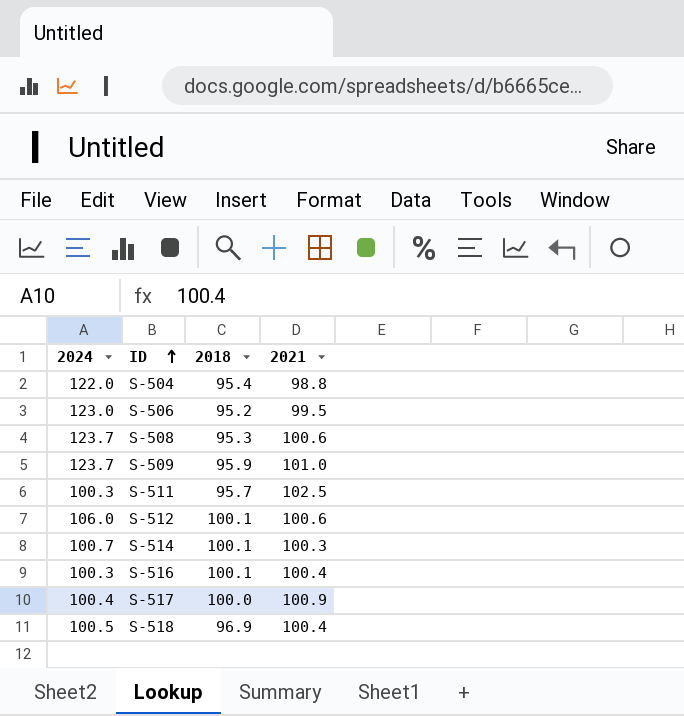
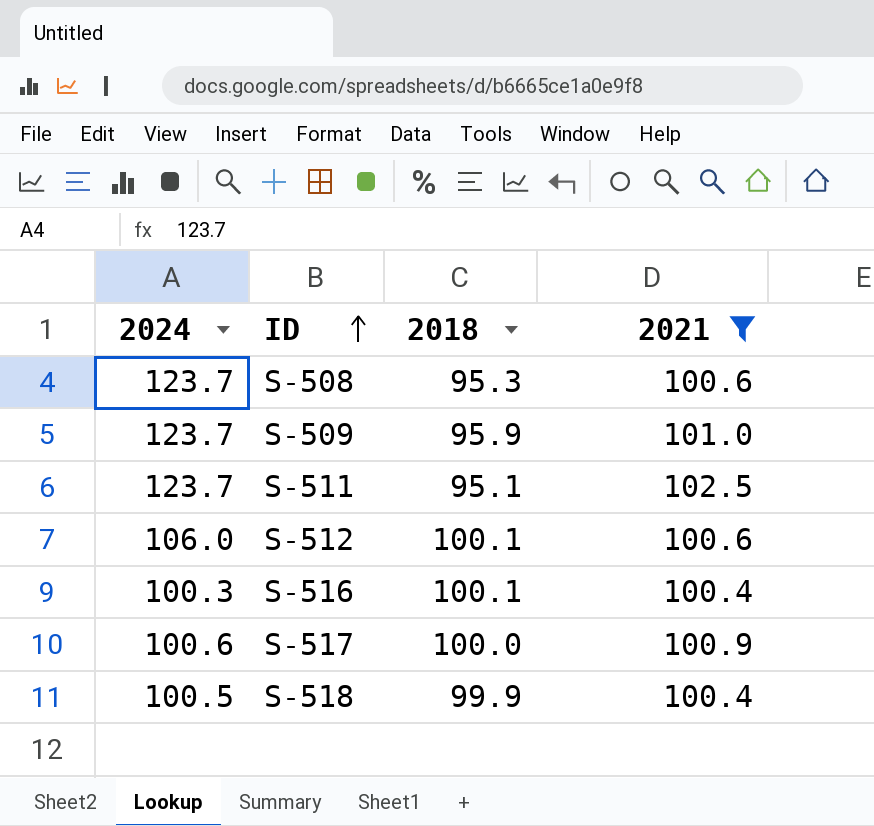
filter: none -> 2021 >= 100.4
S-511 | 2024: 100.3 -> 123.7
S-511 | 2018: 95.7 -> 95.1
S-517 | 2024: 100.4 -> 100.6
S-518 | 2018: 96.9 -> 99.9

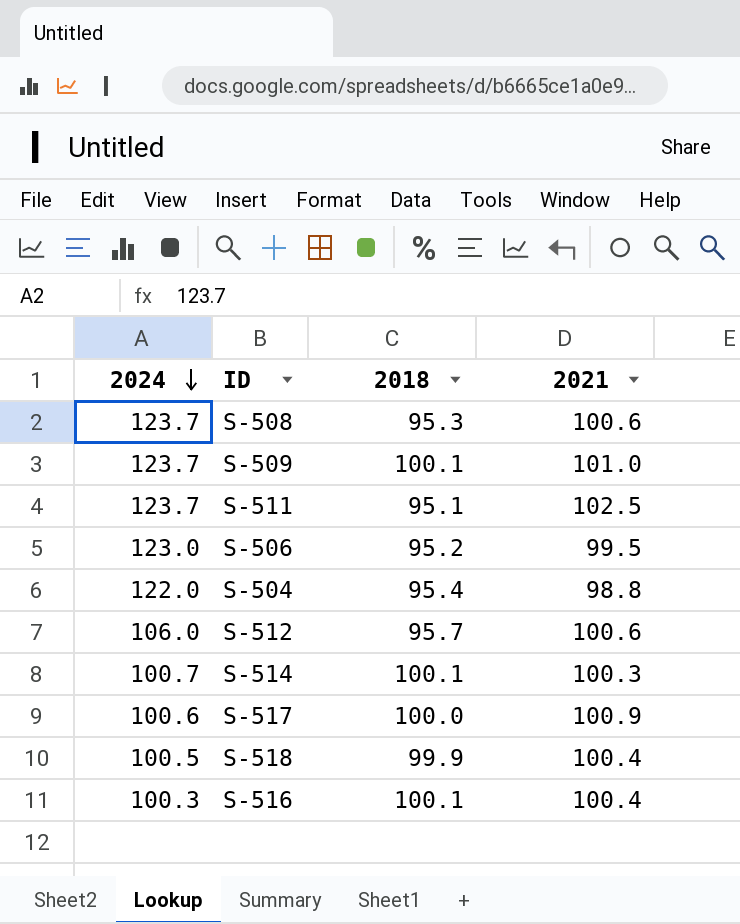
filter: 2021 >= 100.4 -> none
row order: ID ascending -> 2024 descending
S-509 | 2018: 95.9 -> 100.1
S-512 | 2018: 100.1 -> 95.7

